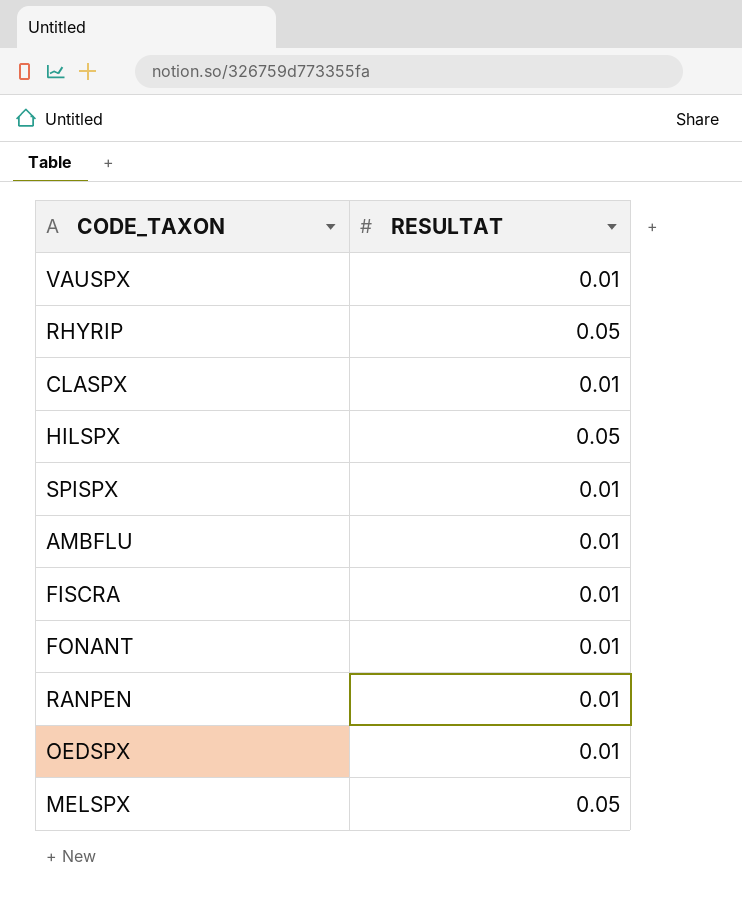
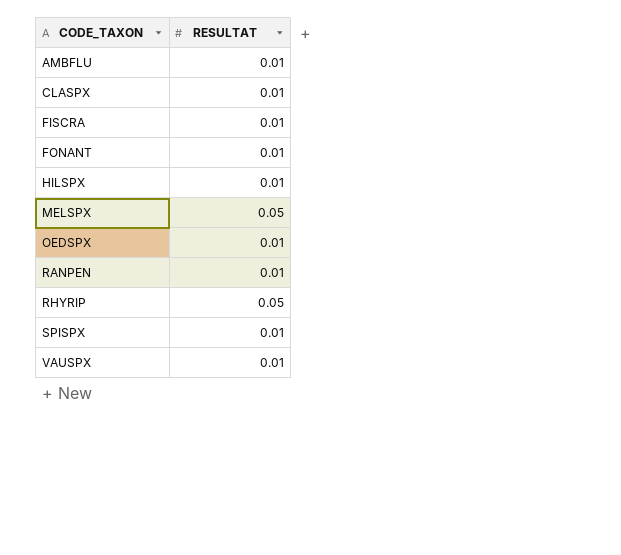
row order: none -> CODE_TAXON ascending
HILSPX | RESULTAT: 0.05 -> 0.01

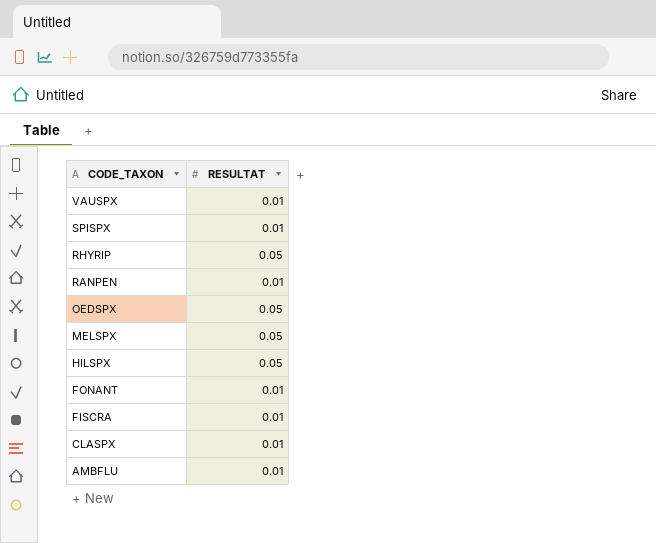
row order: CODE_TAXON ascending -> CODE_TAXON descending
OEDSPX | RESULTAT: 0.01 -> 0.05
HILSPX | RESULTAT: 0.01 -> 0.05

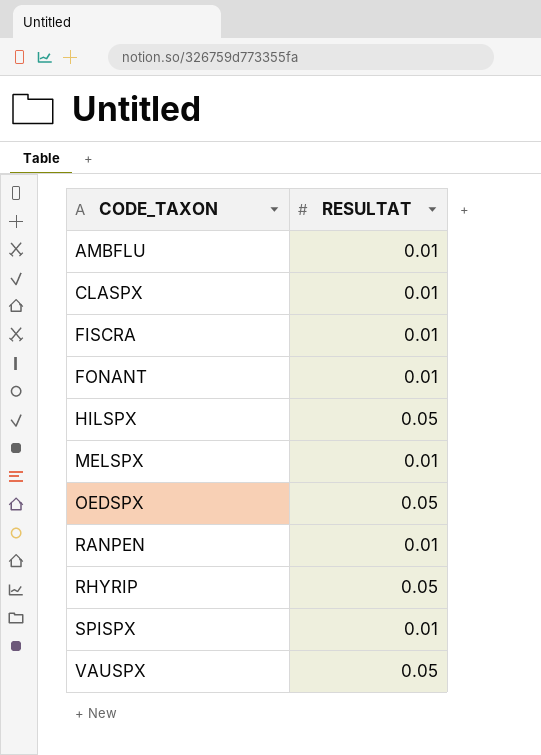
row order: CODE_TAXON descending -> CODE_TAXON ascending
MELSPX | RESULTAT: 0.05 -> 0.01
VAUSPX | RESULTAT: 0.01 -> 0.05

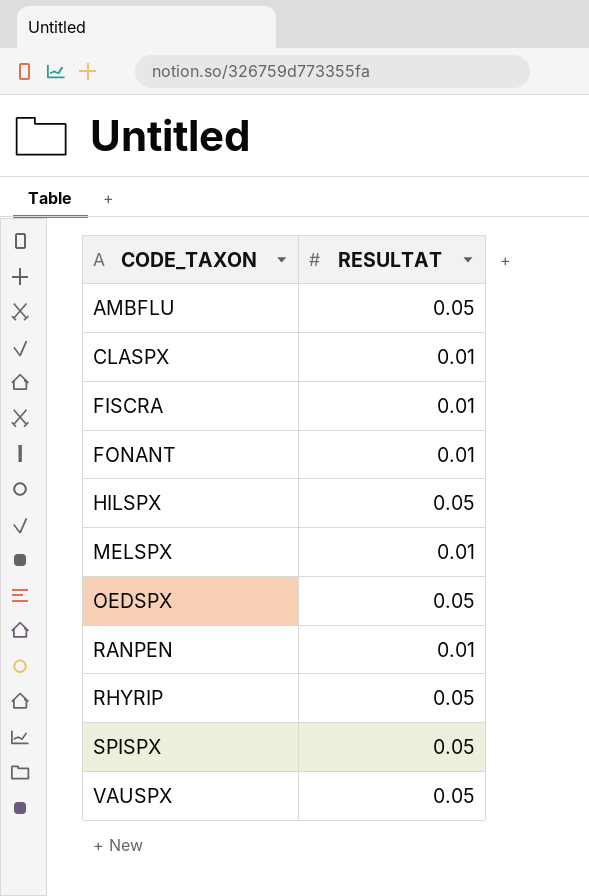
AMBFLU | RESULTAT: 0.01 -> 0.05
SPISPX | RESULTAT: 0.01 -> 0.05

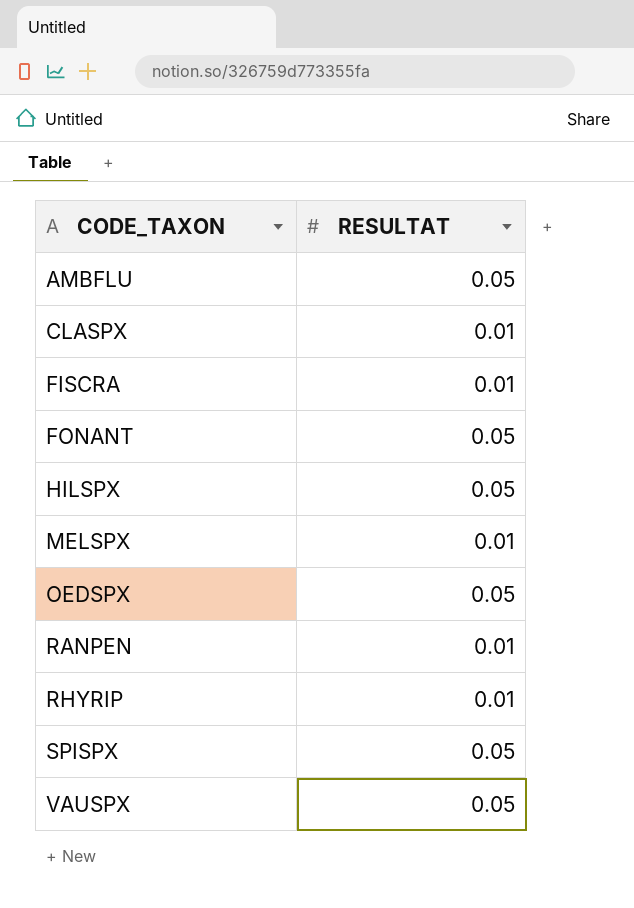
FONANT | RESULTAT: 0.01 -> 0.05
RHYRIP | RESULTAT: 0.05 -> 0.01

